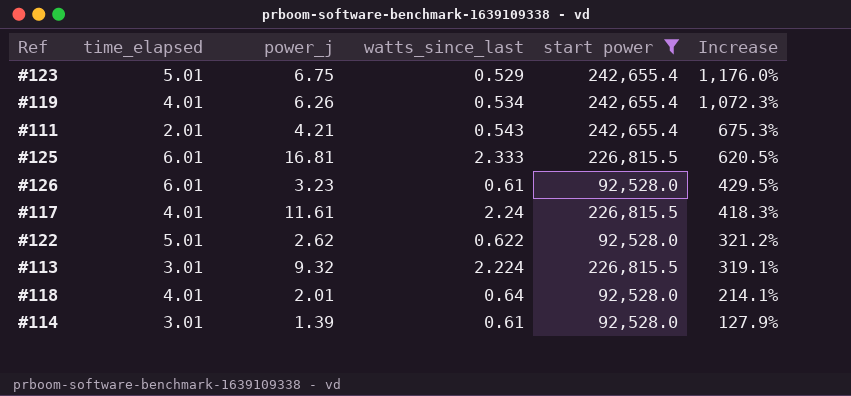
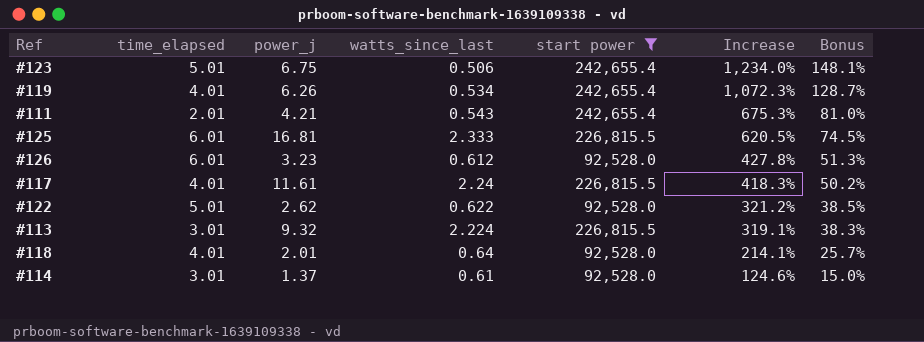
column Bonus | formula: none -> [Increase] * 0.12
#123 | watts_since_last: 0.529 -> 0.506
#123 | Increase: 1,176.0% -> 1,234.0%
#126 | watts_since_last: 0.61 -> 0.612
#126 | Increase: 429.5% -> 427.8%
#114 | power_j: 1.39 -> 1.37
#114 | Increase: 127.9% -> 124.6%

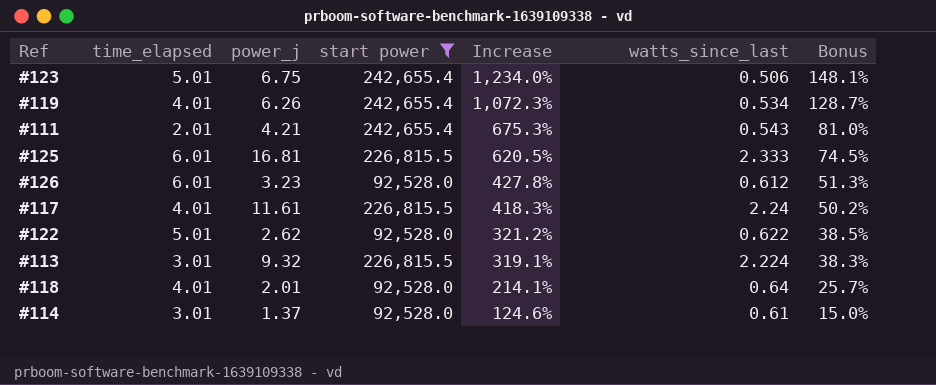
column watts_since_last | position: 4 -> 6

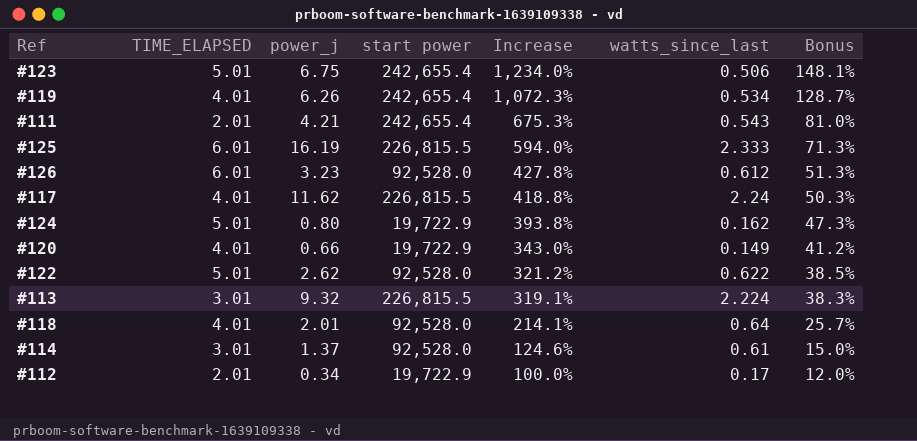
filter: start power != 19,722.9 -> none
column name: time_elapsed -> TIME_ELAPSED
#125 | power_j: 16.81 -> 16.19
#125 | Increase: 620.5% -> 594.0%
#125 | Bonus: 74.5% -> 71.3%
#117 | power_j: 11.61 -> 11.62
#117 | Increase: 418.3% -> 418.8%
#117 | Bonus: 50.2% -> 50.3%

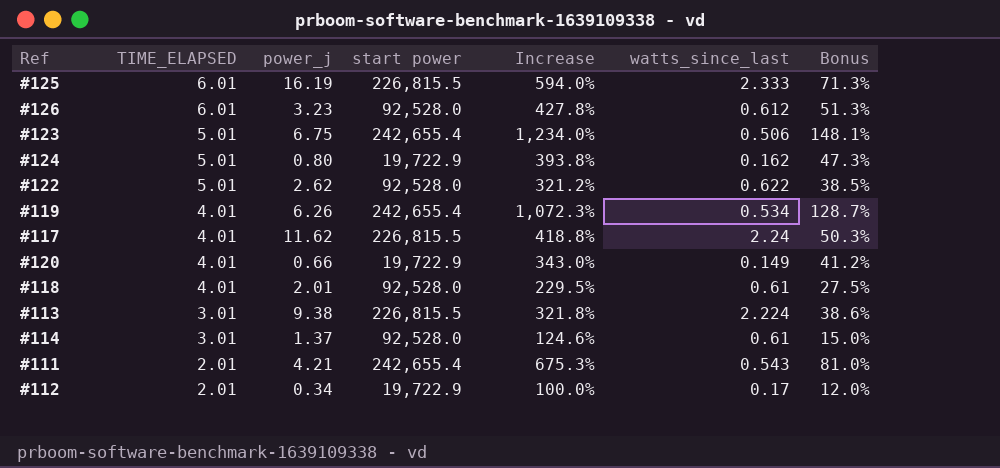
row order: Increase descending -> TIME_ELAPSED descending
#118 | Increase: 214.1% -> 229.5%
#118 | watts_since_last: 0.64 -> 0.61
#118 | Bonus: 25.7% -> 27.5%
#113 | power_j: 9.32 -> 9.38
#113 | Increase: 319.1% -> 321.8%
#113 | Bonus: 38.3% -> 38.6%

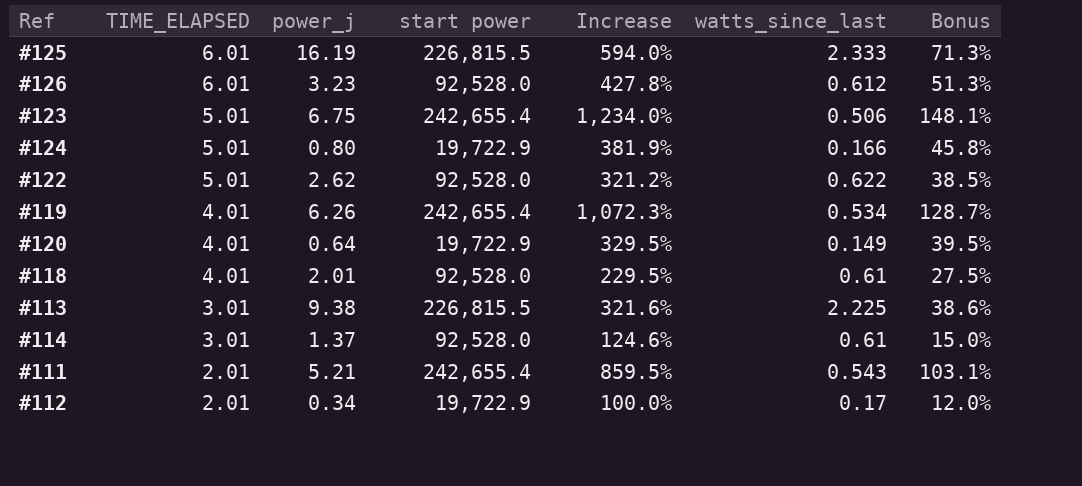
row #117: 4.01 | 11.62 | 226,815.5 | 418.8% | 2.24 | 50.3% -> none
#124 | Increase: 393.8% -> 381.9%
#124 | watts_since_last: 0.162 -> 0.166
#124 | Bonus: 47.3% -> 45.8%
#120 | power_j: 0.66 -> 0.64
#120 | Increase: 343.0% -> 329.5%
#120 | Bonus: 41.2% -> 39.5%
#113 | Increase: 321.8% -> 321.6%
#113 | watts_since_last: 2.224 -> 2.225
#111 | power_j: 4.21 -> 5.21
#111 | Increase: 675.3% -> 859.5%
#111 | Bonus: 81.0% -> 103.1%

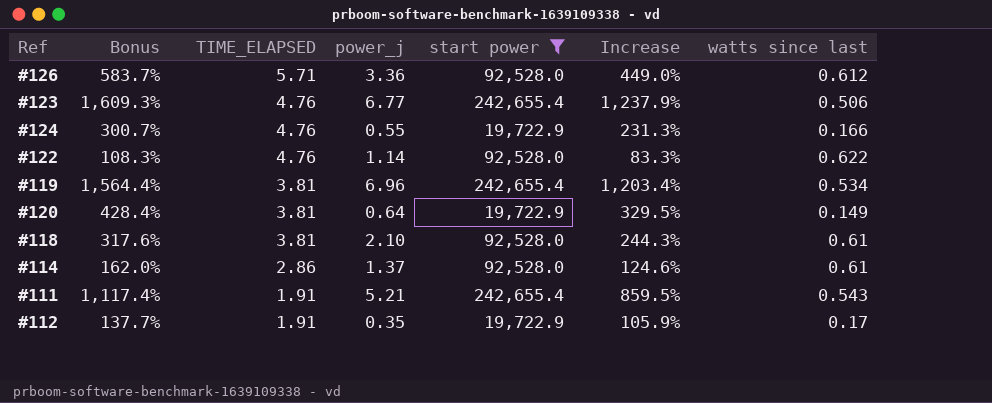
filter: none -> start power != 226,815.5
column Bonus | formula: [Increase] * 0.12 -> [Increase] * 1.3
column Bonus | position: 7 -> 2
column name: watts_since_last -> watts since last
#126 | TIME_ELAPSED: 6.01 -> 5.71
#126 | power_j: 3.23 -> 3.36
#126 | Increase: 427.8% -> 449.0%
#123 | TIME_ELAPSED: 5.01 -> 4.76
#123 | power_j: 6.75 -> 6.77
#123 | Increase: 1,234.0% -> 1,237.9%
#124 | TIME_ELAPSED: 5.01 -> 4.76
#124 | power_j: 0.80 -> 0.55
#124 | Increase: 381.9% -> 231.3%
#122 | TIME_ELAPSED: 5.01 -> 4.76
#122 | power_j: 2.62 -> 1.14
#122 | Increase: 321.2% -> 83.3%
#119 | TIME_ELAPSED: 4.01 -> 3.81
#119 | power_j: 6.26 -> 6.96
#119 | Increase: 1,072.3% -> 1,203.4%
#120 | TIME_ELAPSED: 4.01 -> 3.81
#118 | TIME_ELAPSED: 4.01 -> 3.81
#118 | power_j: 2.01 -> 2.10
#118 | Increase: 229.5% -> 244.3%
#114 | TIME_ELAPSED: 3.01 -> 2.86
#111 | TIME_ELAPSED: 2.01 -> 1.91
#112 | TIME_ELAPSED: 2.01 -> 1.91
#112 | power_j: 0.34 -> 0.35
#112 | Increase: 100.0% -> 105.9%

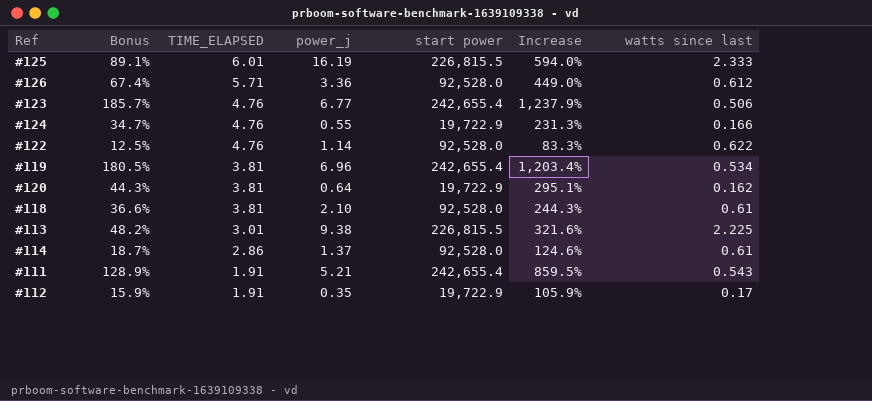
filter: start power != 226,815.5 -> none
column Bonus | formula: [Increase] * 1.3 -> [Increase] * 0.15
#120 | Increase: 329.5% -> 295.1%
#120 | watts since last: 0.149 -> 0.162

